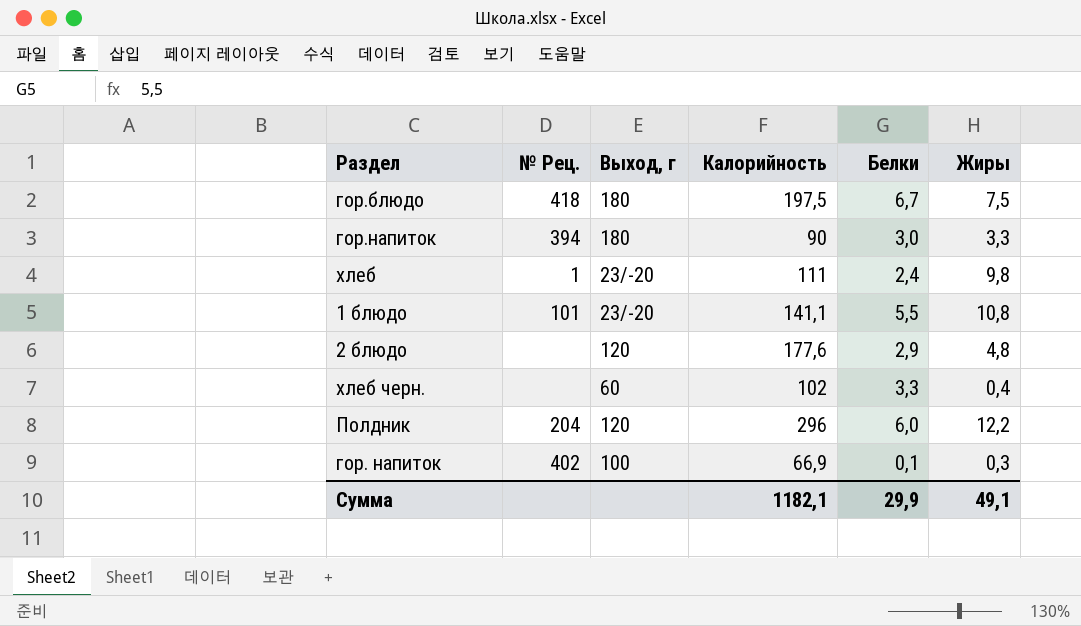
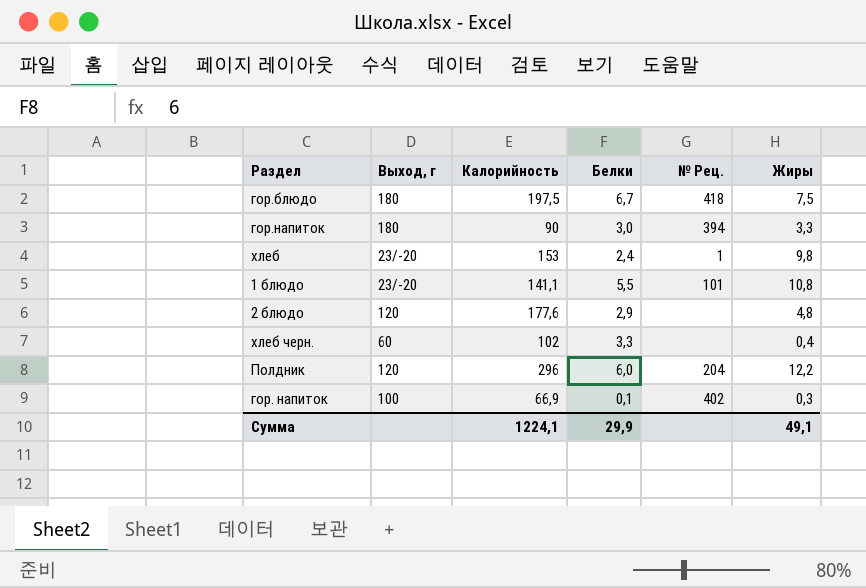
column № Рец. | position: 2 -> 5
хлеб | Калорийность: 111 -> 153
Сумма | Калорийность: 1182,1 -> 1224,1

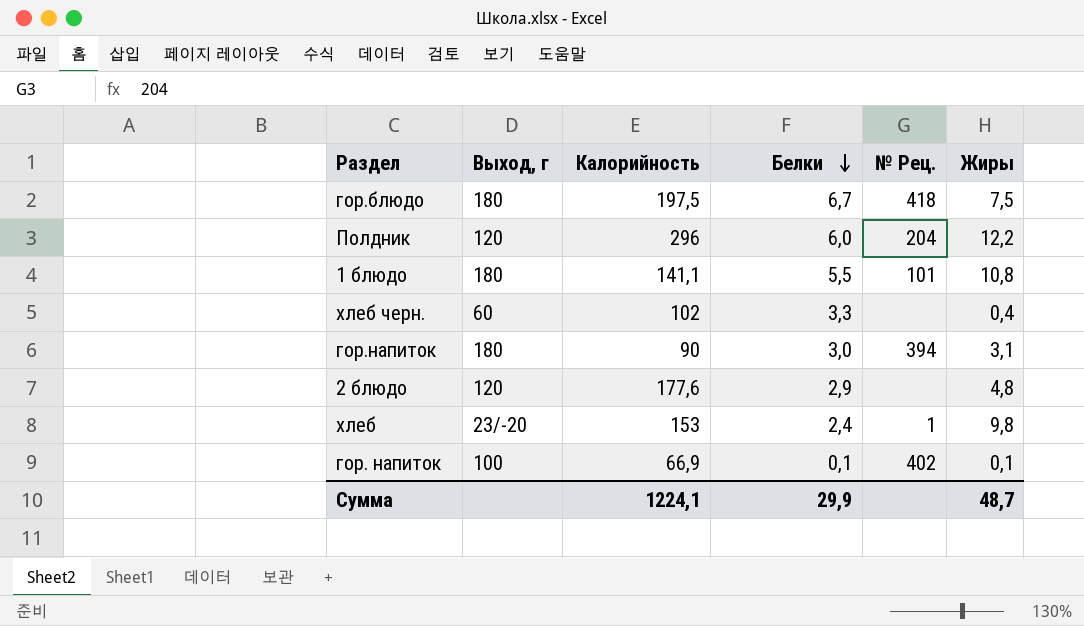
row order: none -> Белки descending
1 блюдо | Выход, г: 23/-20 -> 180
гор.напиток | Жиры: 3,3 -> 3,1
гор. напиток | Жиры: 0,3 -> 0,1
Сумма | Жиры: 49,1 -> 48,7

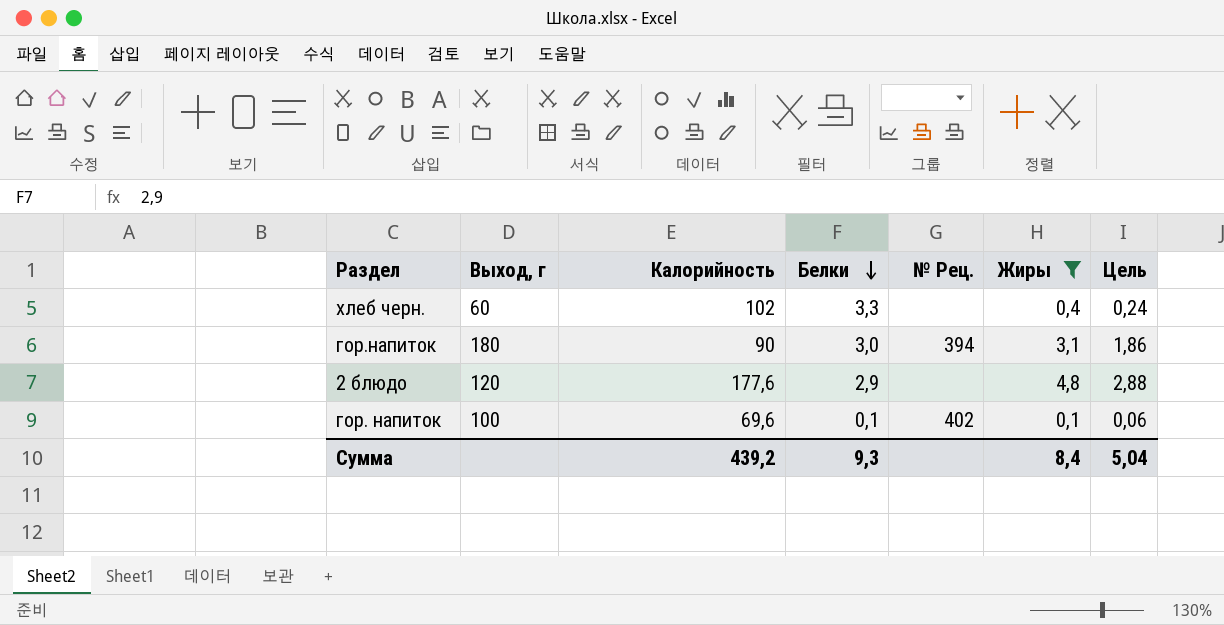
filter: none -> Жиры <= 4,8
column Цель | formula: none -> [Жиры] * 0,6
гор. напиток | Калорийность: 66,9 -> 69,6
Сумма | Калорийность: 1224,1 -> 439,2
Сумма | Белки: 29,9 -> 9,3
Сумма | Жиры: 48,7 -> 8,4

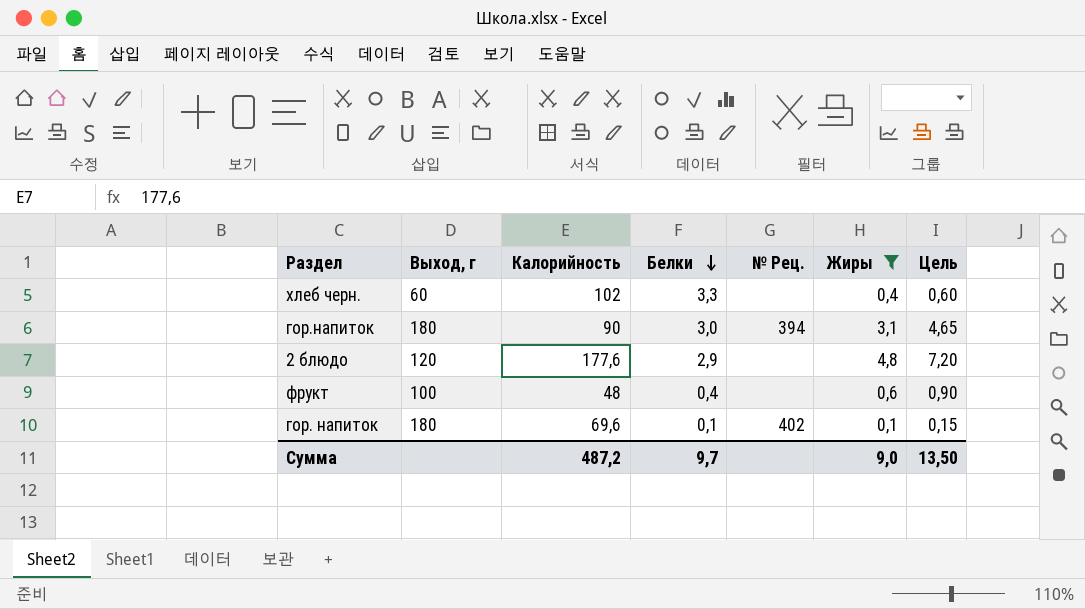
column Цель | formula: [Жиры] * 0,6 -> [Жиры] * 1,5
row фрукт: none -> 100 | 48 | 0,4 | none | 0,6 | 0,90
гор. напиток | Выход, г: 100 -> 180
Сумма | Калорийность: 439,2 -> 487,2
Сумма | Белки: 9,3 -> 9,7
Сумма | Жиры: 8,4 -> 9,0
Сумма | Цель: 5,04 -> 13,50

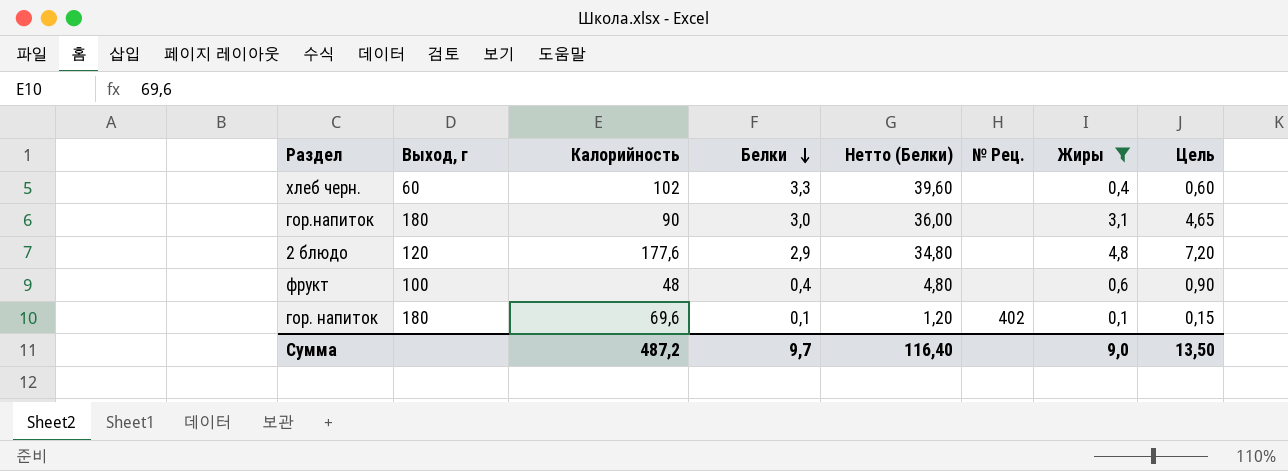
column Нетто (Белки) | formula: none -> [Белки] * 12
гор.напиток | № Рец.: 394 -> none

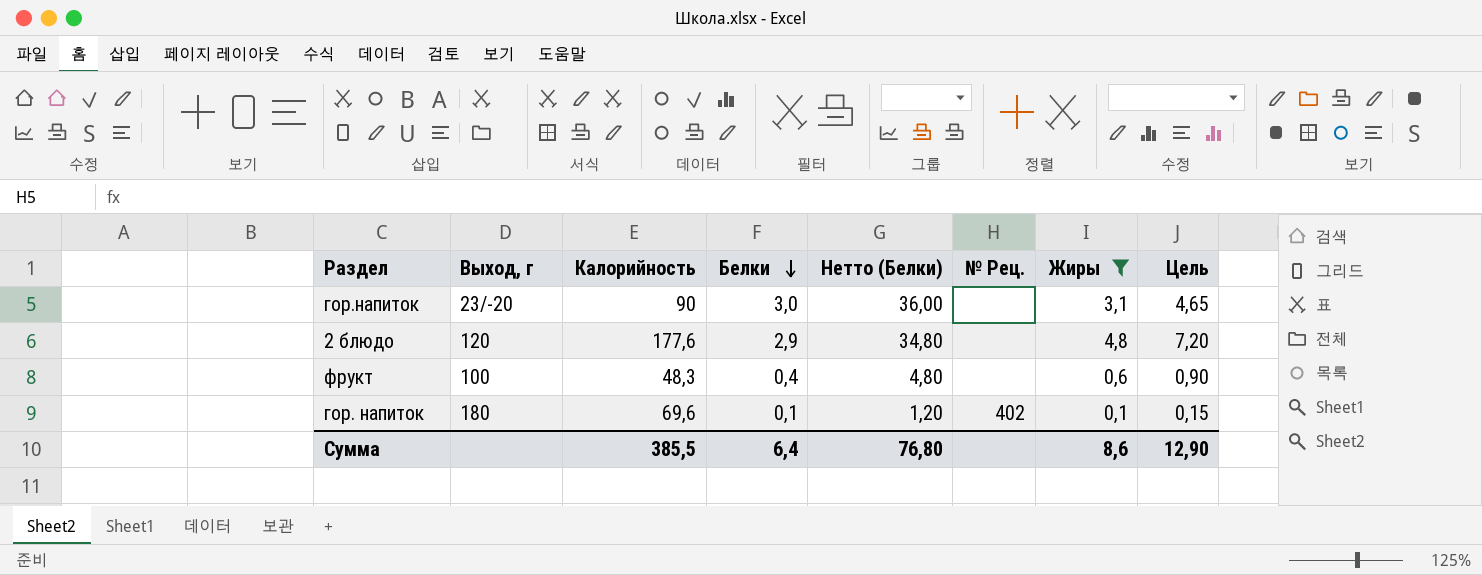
row хлеб черн.: 60 | 102 | 3,3 | 39,60 | none | 0,4 | 0,60 -> none
гор.напиток | Выход, г: 180 -> 23/-20
фрукт | Калорийность: 48 -> 48,3
Сумма | Калорийность: 487,2 -> 385,5
Сумма | Белки: 9,7 -> 6,4
Сумма | Нетто (Белки): 116,40 -> 76,80
Сумма | Жиры: 9,0 -> 8,6
Сумма | Цель: 13,50 -> 12,90

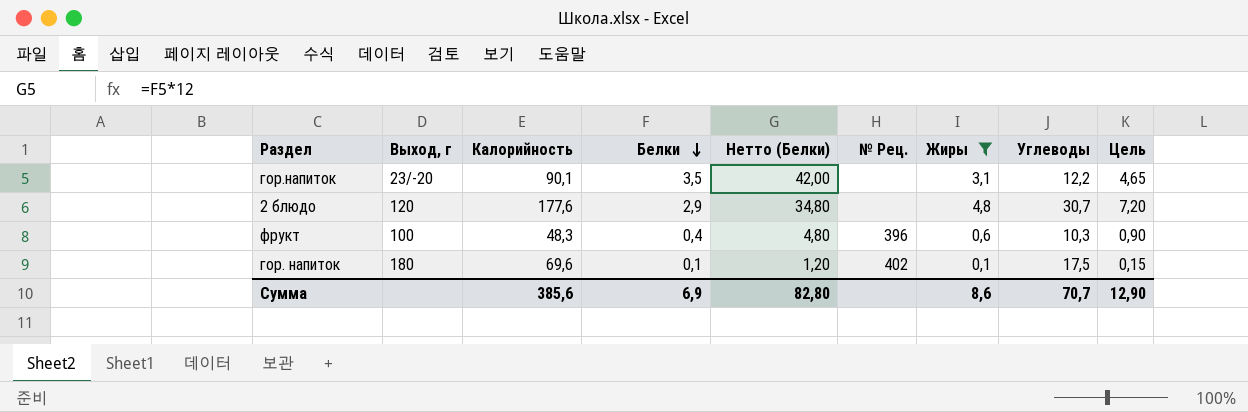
column Углеводы | position: none -> 8
гор.напиток | Калорийность: 90 -> 90,1
гор.напиток | Белки: 3,0 -> 3,5
гор.напиток | Нетто (Белки): 36,00 -> 42,00
фрукт | № Рец.: none -> 396
Сумма | Калорийность: 385,5 -> 385,6
Сумма | Белки: 6,4 -> 6,9
Сумма | Нетто (Белки): 76,80 -> 82,80

